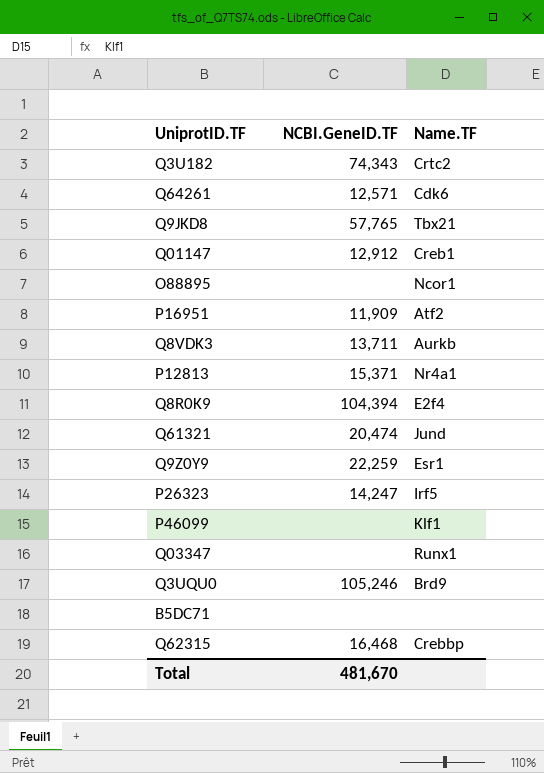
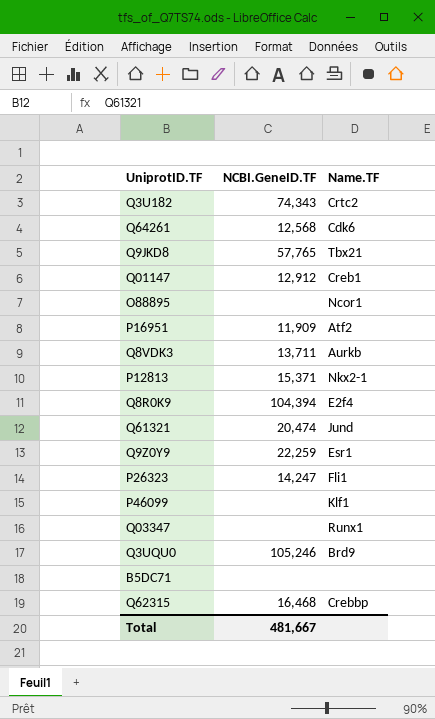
Q64261 | NCBI.GeneID.TF: 12,571 -> 12,568
P12813 | Name.TF: Nr4a1 -> Nkx2-1
P26323 | Name.TF: Irf5 -> Fli1
Total | NCBI.GeneID.TF: 481,670 -> 481,667

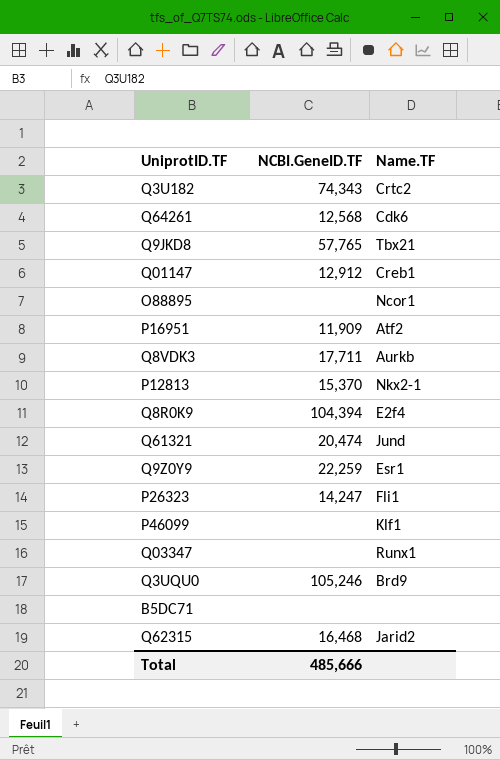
Q8VDK3 | NCBI.GeneID.TF: 13,711 -> 17,711
P12813 | NCBI.GeneID.TF: 15,371 -> 15,370
Q62315 | Name.TF: Crebbp -> Jarid2
Total | NCBI.GeneID.TF: 481,667 -> 485,666

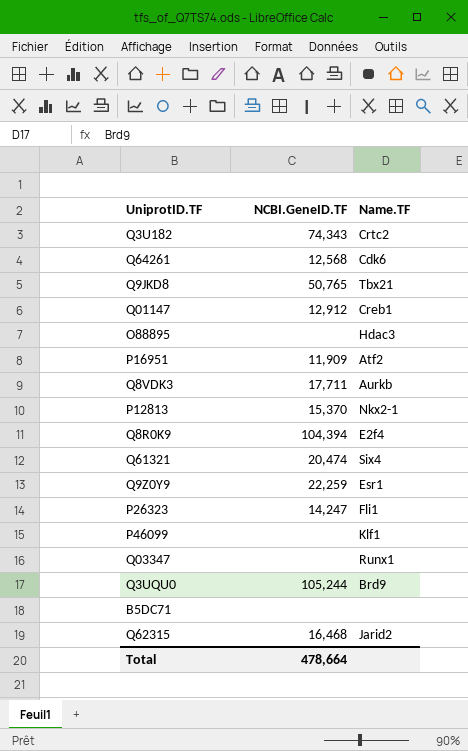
Q9JKD8 | NCBI.GeneID.TF: 57,765 -> 50,765
O88895 | Name.TF: Ncor1 -> Hdac3
Q61321 | Name.TF: Jund -> Six4
Q3UQU0 | NCBI.GeneID.TF: 105,246 -> 105,244
Total | NCBI.GeneID.TF: 485,666 -> 478,664

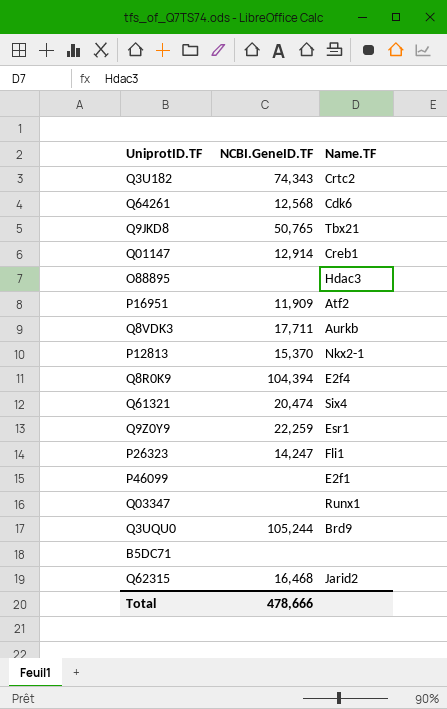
Q01147 | NCBI.GeneID.TF: 12,912 -> 12,914
P46099 | Name.TF: Klf1 -> E2f1
Total | NCBI.GeneID.TF: 478,664 -> 478,666

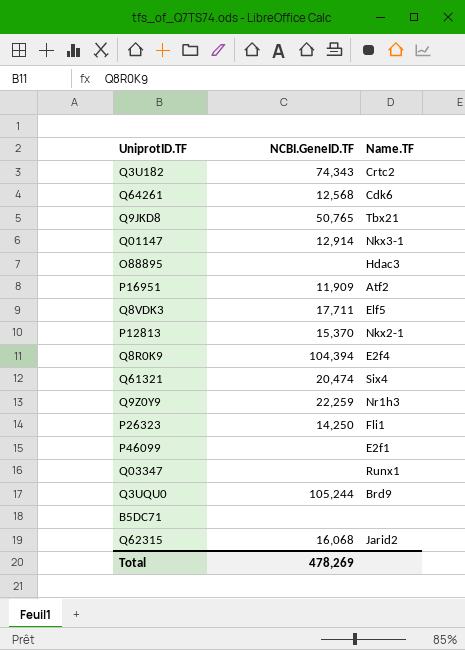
Q01147 | Name.TF: Creb1 -> Nkx3-1
Q8VDK3 | Name.TF: Aurkb -> Elf5
Q9Z0Y9 | Name.TF: Esr1 -> Nr1h3
P26323 | NCBI.GeneID.TF: 14,247 -> 14,250
Q62315 | NCBI.GeneID.TF: 16,468 -> 16,068
Total | NCBI.GeneID.TF: 478,666 -> 478,269

